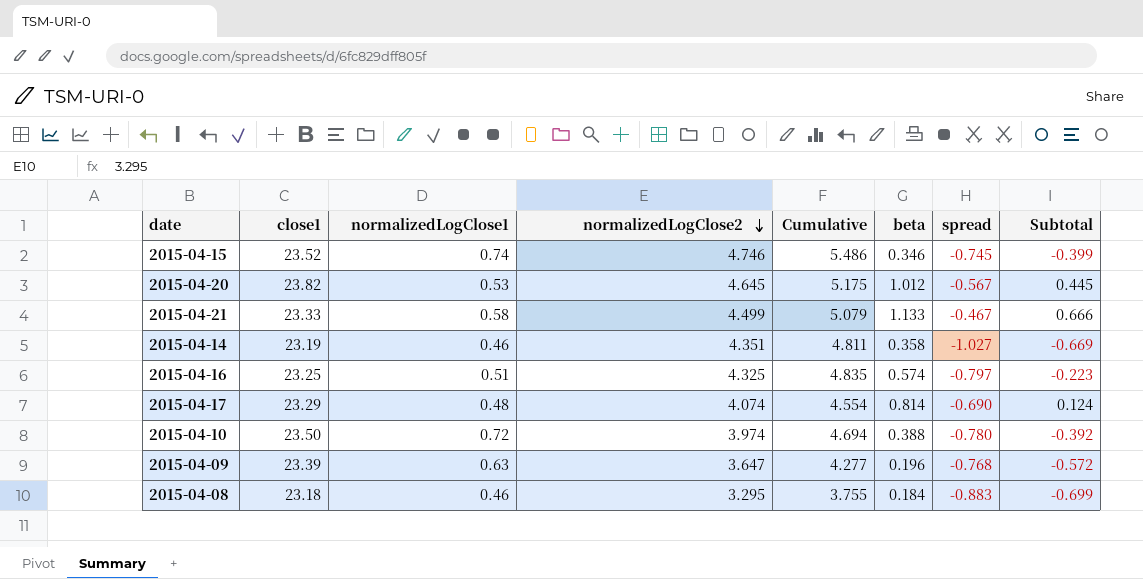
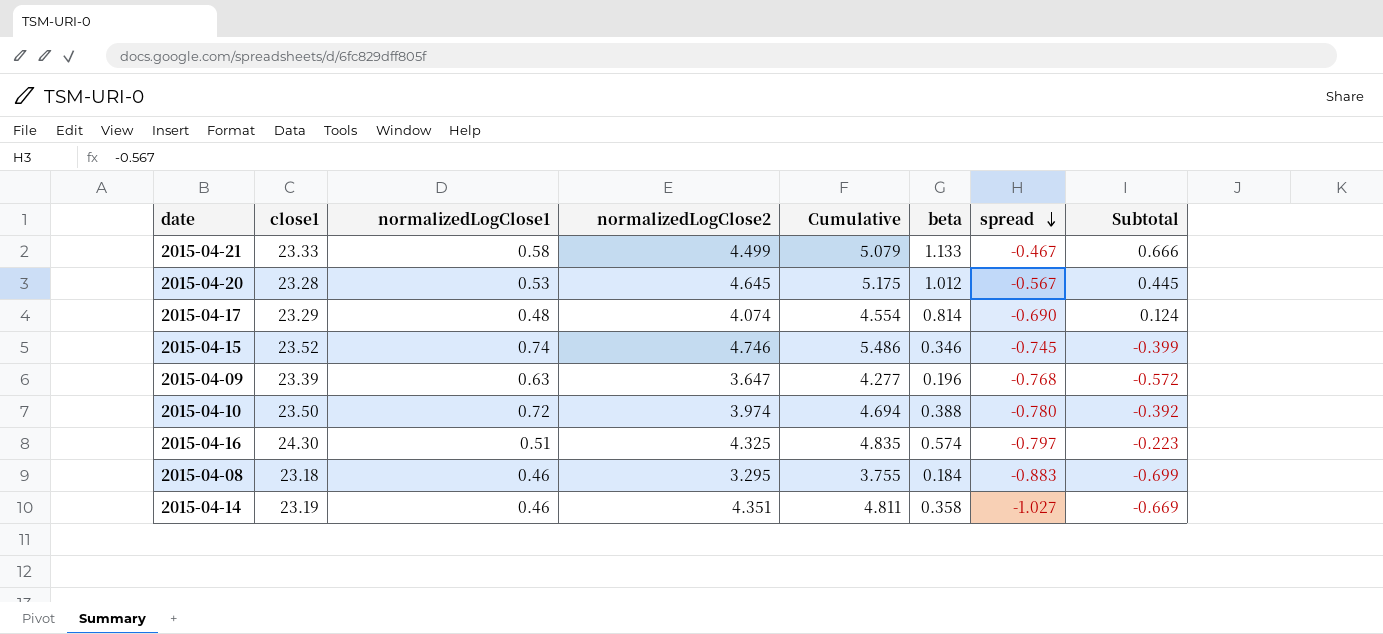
row order: normalizedLogClose2 descending -> spread descending
2015-04-20 | close1: 23.82 -> 23.28
2015-04-16 | close1: 23.25 -> 24.30

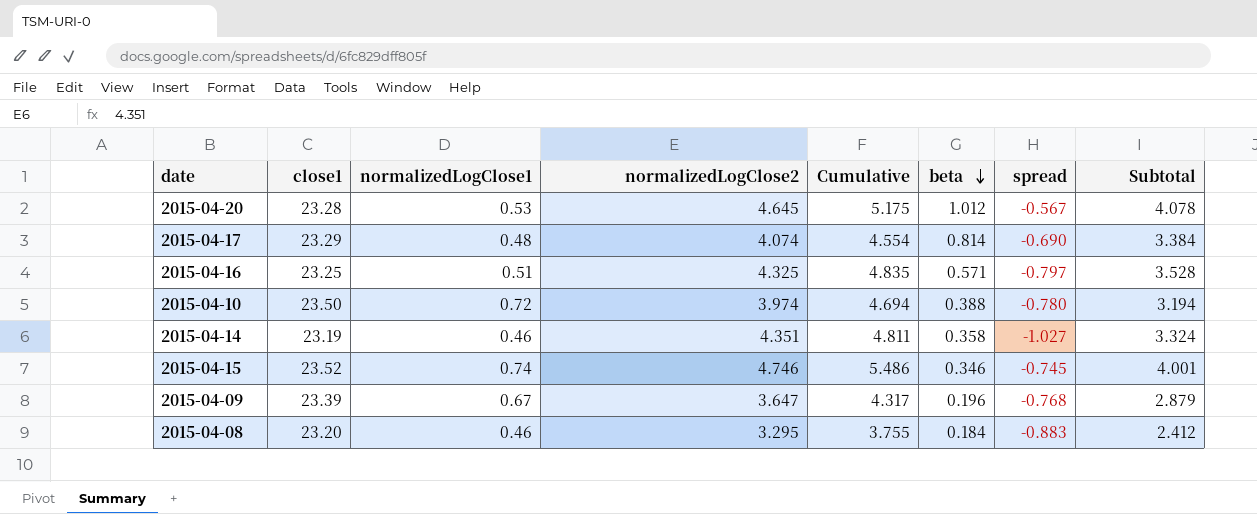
row order: spread descending -> beta descending
column Subtotal | formula: [beta] + [spread] -> [normalizedLogClose2] + [spread]
row 2015-04-21: 23.33 | 0.58 | 4.499 | 5.079 | 1.133 | -0.467 | 0.666 -> none
2015-04-16 | close1: 24.30 -> 23.25
2015-04-16 | beta: 0.574 -> 0.571
2015-04-09 | normalizedLogClose1: 0.63 -> 0.67
2015-04-09 | Cumulative: 4.277 -> 4.317
2015-04-08 | close1: 23.18 -> 23.20

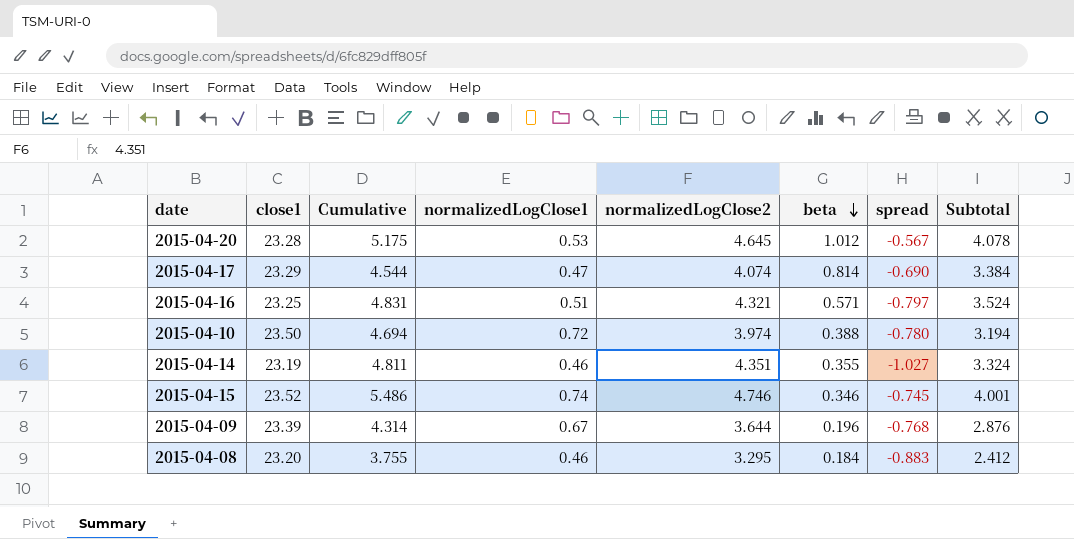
column Cumulative | position: 5 -> 3
2015-04-17 | Cumulative: 4.554 -> 4.544
2015-04-17 | normalizedLogClose1: 0.48 -> 0.47
2015-04-16 | Cumulative: 4.835 -> 4.831
2015-04-16 | normalizedLogClose2: 4.325 -> 4.321
2015-04-16 | Subtotal: 3.528 -> 3.524
2015-04-14 | beta: 0.358 -> 0.355
2015-04-09 | Cumulative: 4.317 -> 4.314
2015-04-09 | normalizedLogClose2: 3.647 -> 3.644
2015-04-09 | Subtotal: 2.879 -> 2.876

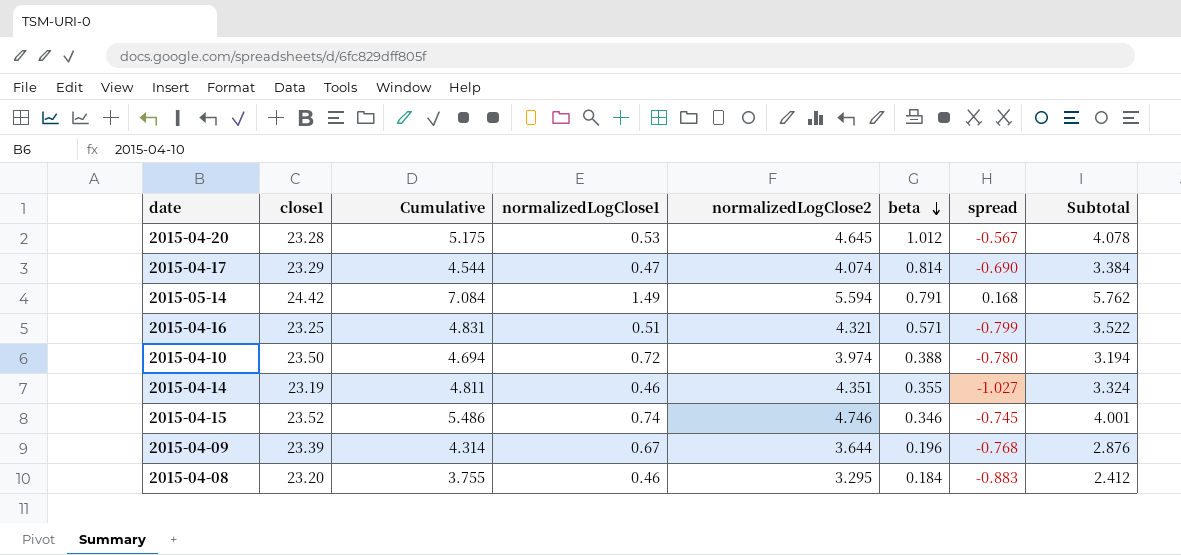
row 2015-05-14: none -> 24.42 | 7.084 | 1.49 | 5.594 | 0.791 | 0.168 | 5.762
2015-04-16 | spread: -0.797 -> -0.799
2015-04-16 | Subtotal: 3.524 -> 3.522

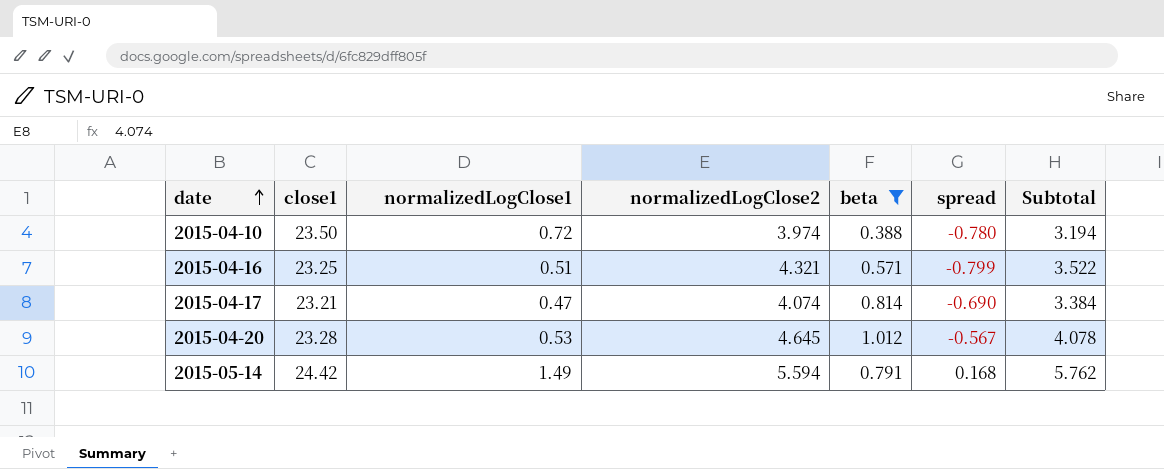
filter: none -> beta >= 0.388
row order: beta descending -> date ascending
column Cumulative | formula: [normalizedLogClose1] + [normalizedLogClose2] -> none
2015-04-17 | close1: 23.29 -> 23.21

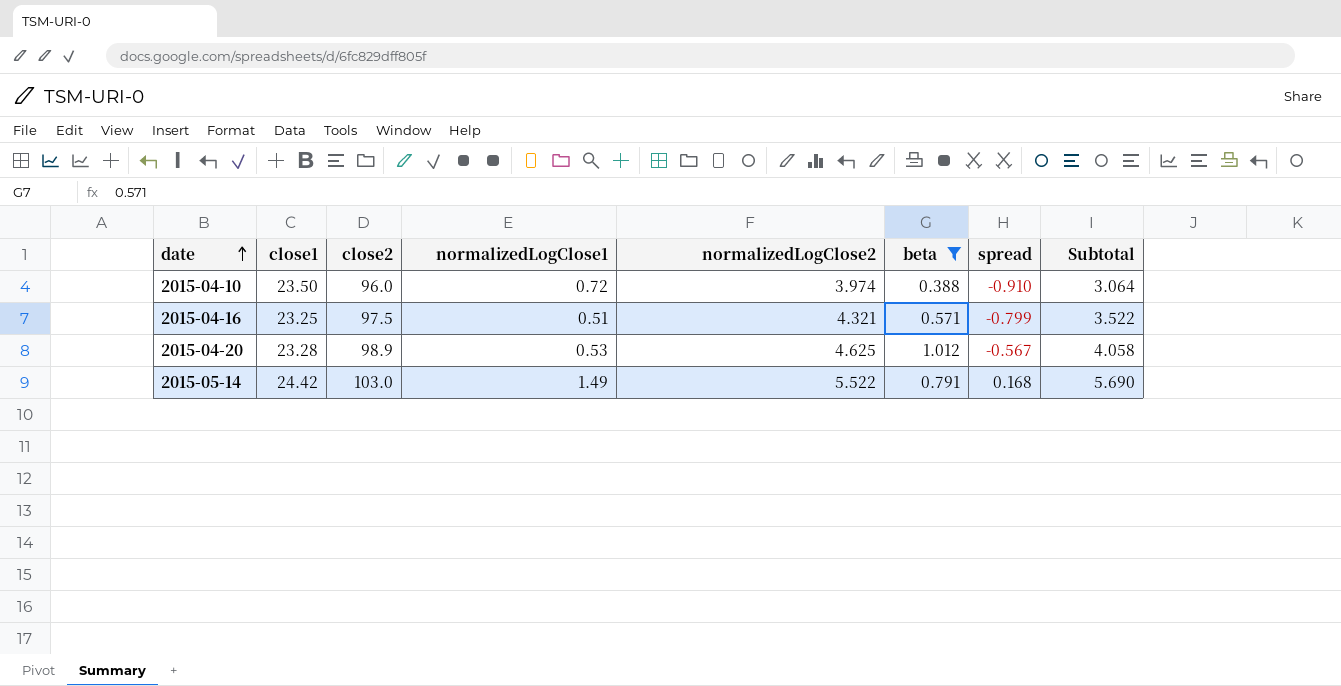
column close2 | position: none -> 3
row 2015-04-17: 23.21 | 0.47 | 4.074 | 0.814 | -0.690 | 3.384 -> none
2015-04-10 | spread: -0.780 -> -0.910
2015-04-10 | Subtotal: 3.194 -> 3.064
2015-04-20 | normalizedLogClose2: 4.645 -> 4.625
2015-04-20 | Subtotal: 4.078 -> 4.058
2015-05-14 | normalizedLogClose2: 5.594 -> 5.522
2015-05-14 | Subtotal: 5.762 -> 5.690

